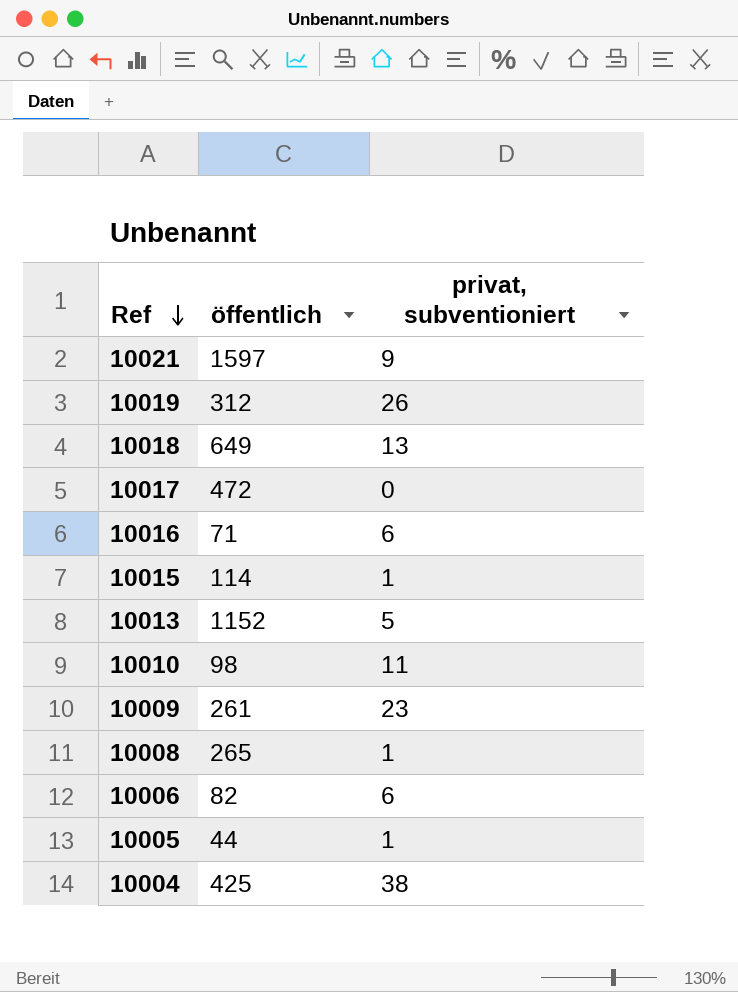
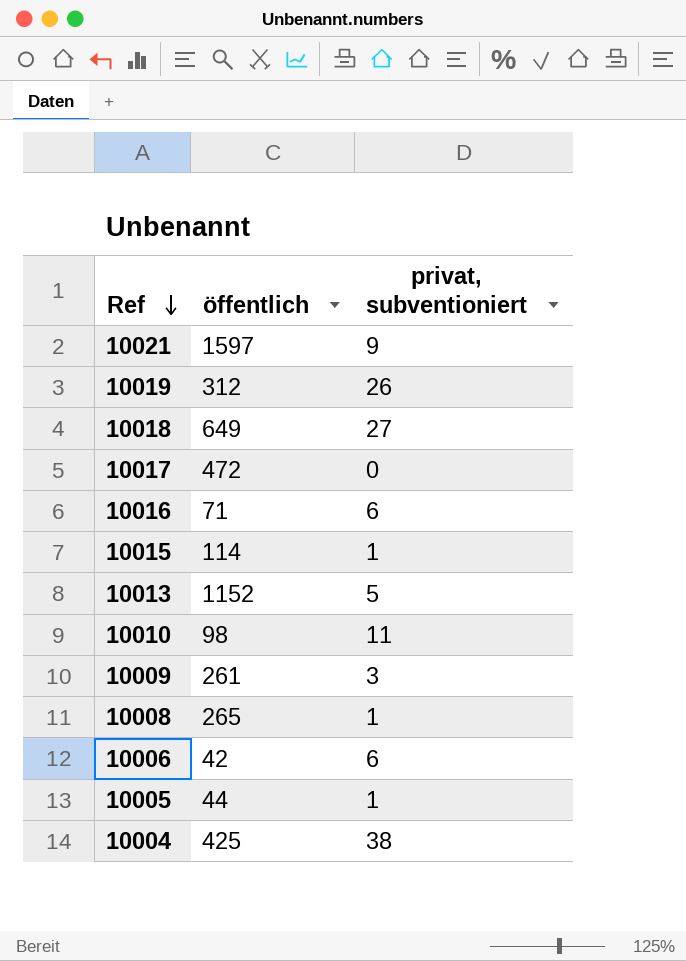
10018 | privat, subventioniert: 13 -> 27
10009 | privat, subventioniert: 23 -> 3
10006 | öffentlich: 82 -> 42

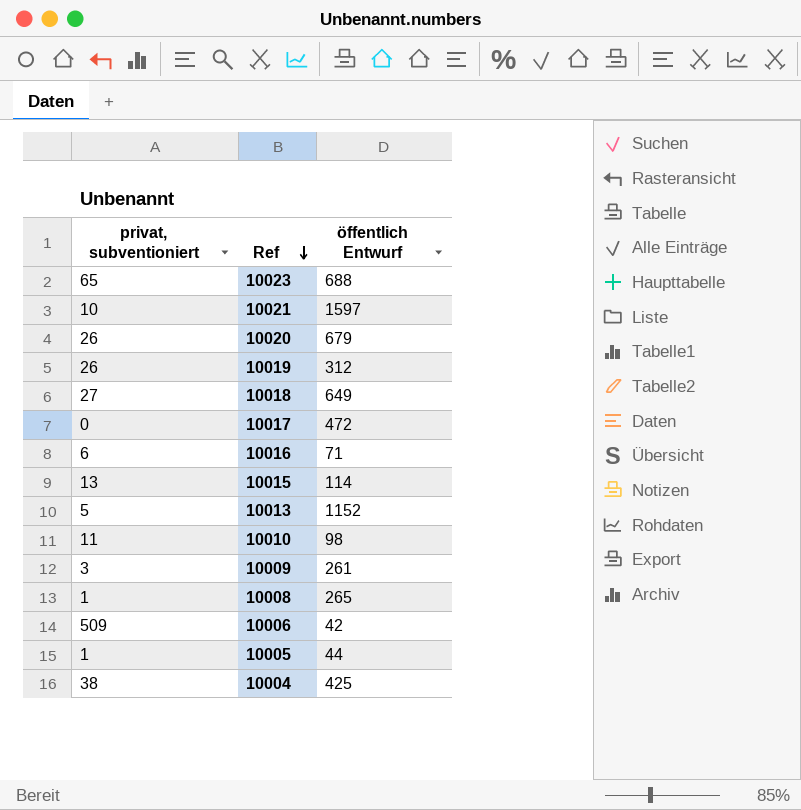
column privat, subventioniert | position: 3 -> 1
column name: öffentlich -> öffentlich Entwurf
row 10023: none -> 65 | 688
10021 | privat, subventioniert: 9 -> 10
row 10020: none -> 26 | 679
10015 | privat, subventioniert: 1 -> 13
10006 | privat, subventioniert: 6 -> 509

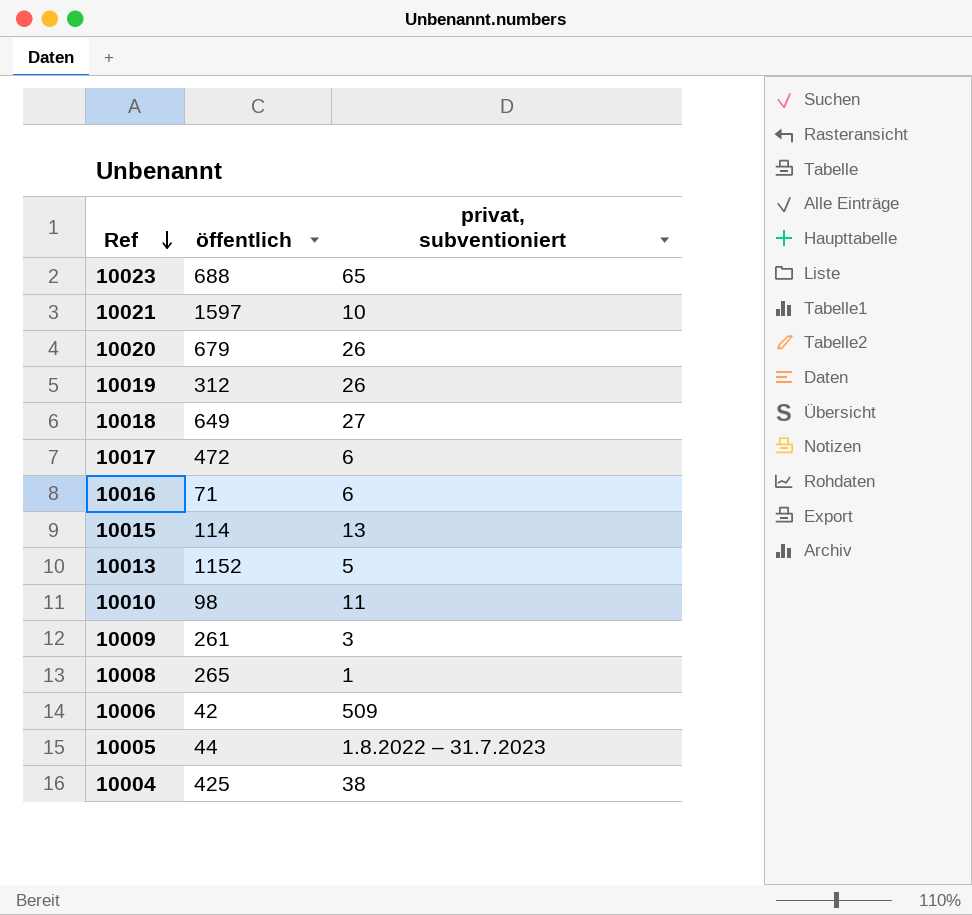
column name: öffentlich Entwurf -> öffentlich
column privat, subventioniert | position: 1 -> 3
10017 | privat, subventioniert: 0 -> 6
10005 | privat, subventioniert: 1 -> 1.8.2022 – 31.7.2023

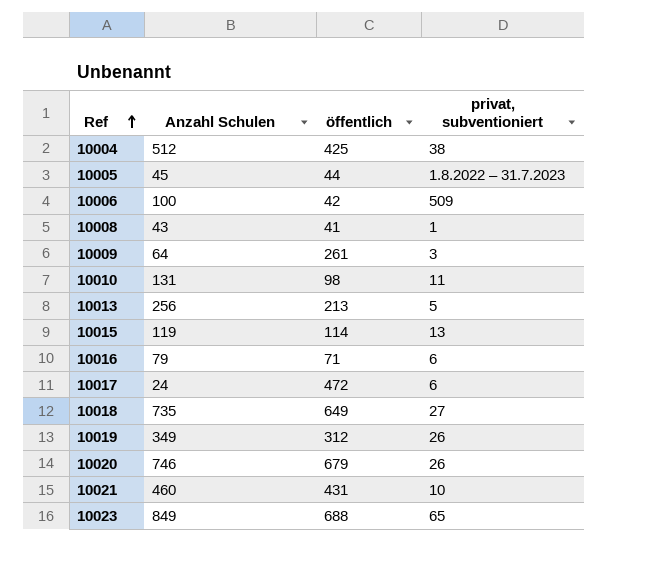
row order: Ref descending -> Ref ascending
column Anzahl Schulen | position: none -> 2
10008 | öffentlich: 265 -> 41
10013 | öffentlich: 1152 -> 213
10021 | öffentlich: 1597 -> 431

